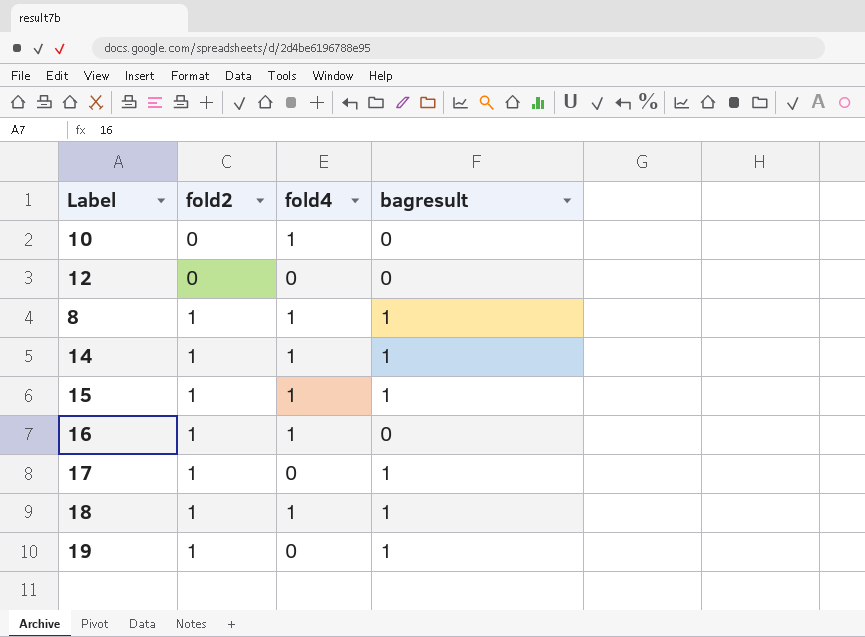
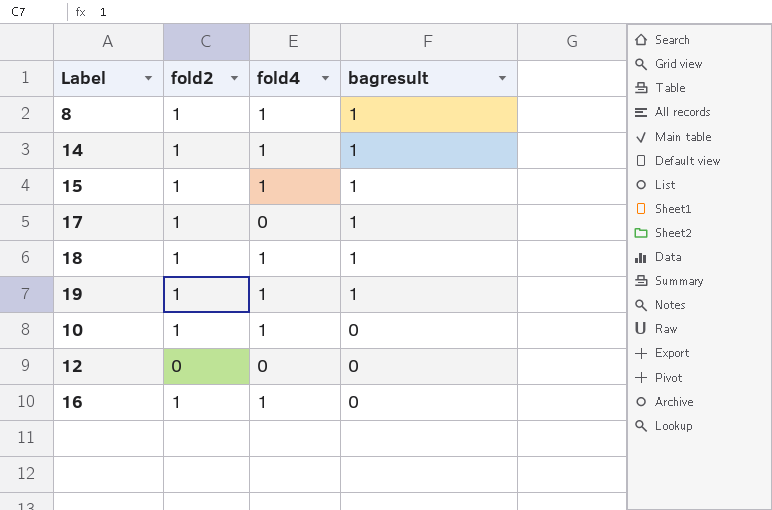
row order: fold2 ascending -> bagresult descending
19 | fold4: 0 -> 1
10 | fold2: 0 -> 1

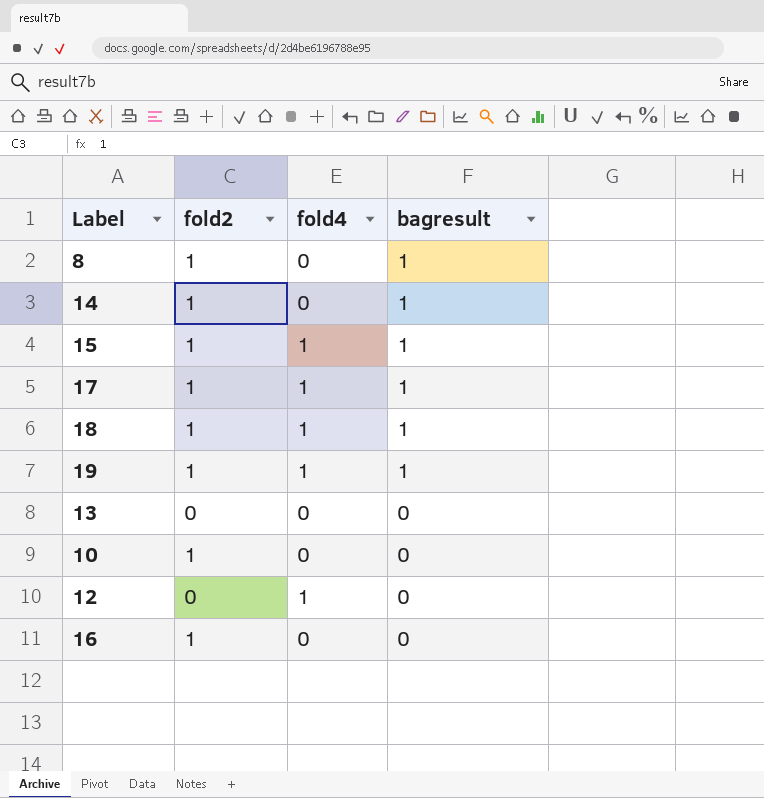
8 | fold4: 1 -> 0
14 | fold4: 1 -> 0
17 | fold4: 0 -> 1
row 13: none -> 0 | 0 | 0
10 | fold4: 1 -> 0
12 | fold4: 0 -> 1
16 | fold4: 1 -> 0

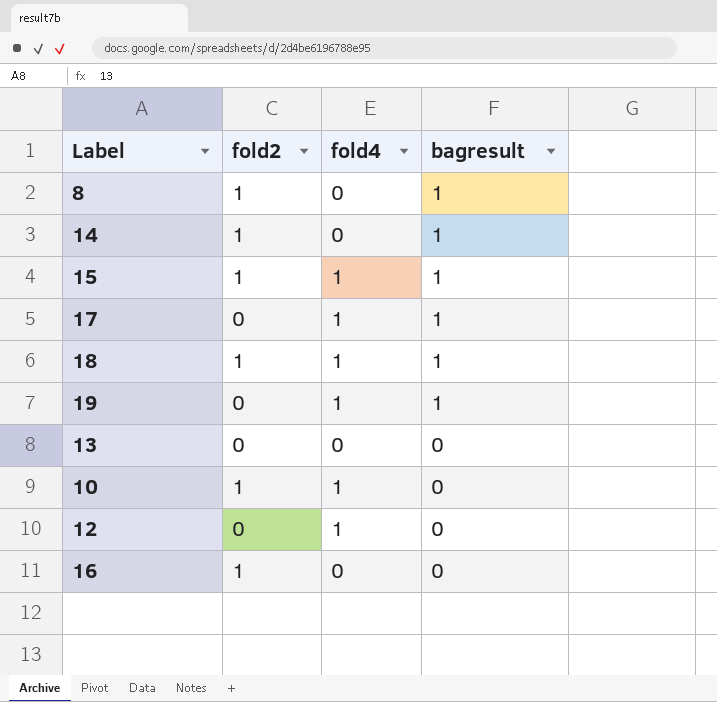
17 | fold2: 1 -> 0
19 | fold2: 1 -> 0
10 | fold4: 0 -> 1

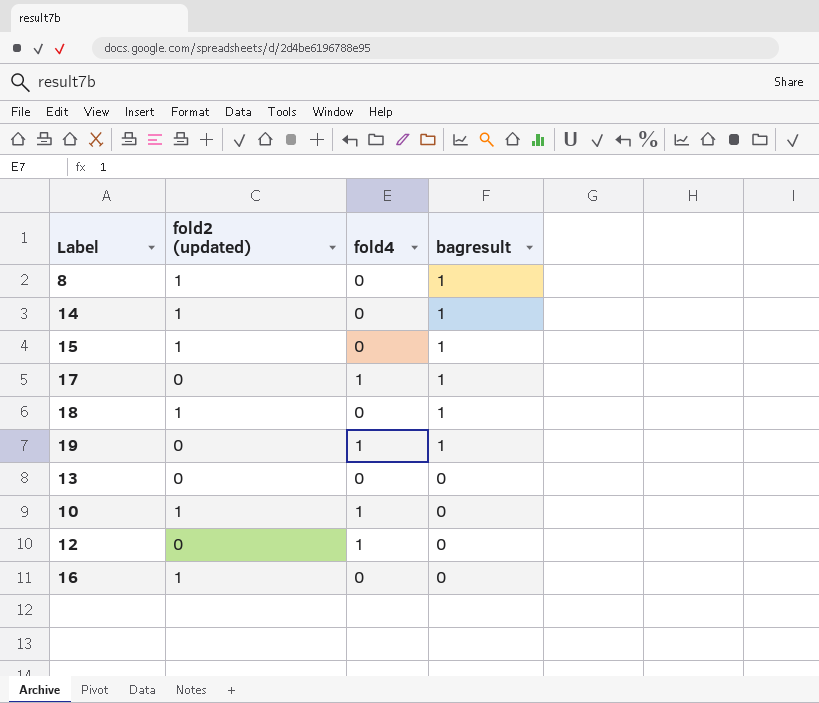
column name: fold2 -> fold2 (updated)
15 | fold4: 1 -> 0
18 | fold4: 1 -> 0

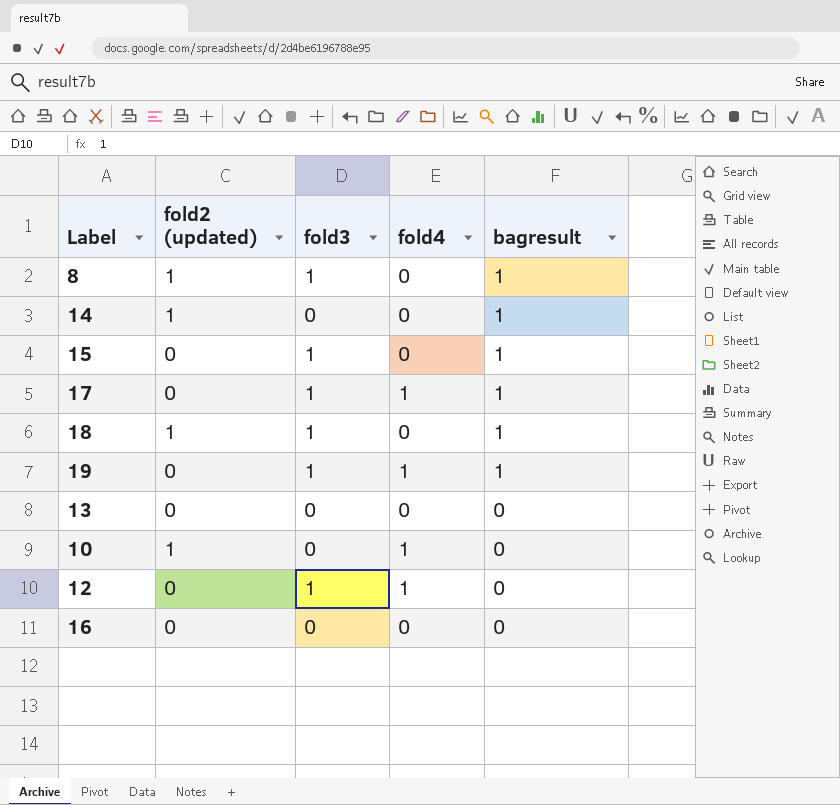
column fold3 | position: none -> 3
15 | fold2 (updated): 1 -> 0
16 | fold2 (updated): 1 -> 0

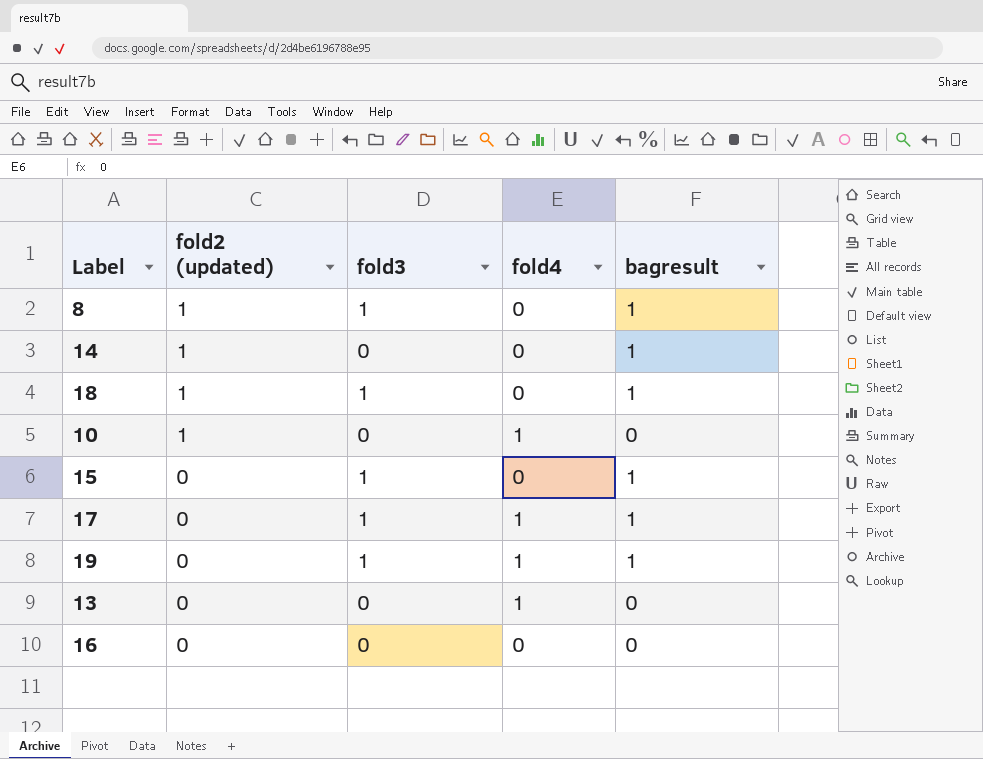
row order: bagresult descending -> fold2 (updated) descending
row 12: 0 | 1 | 1 | 0 -> none
13 | fold4: 0 -> 1

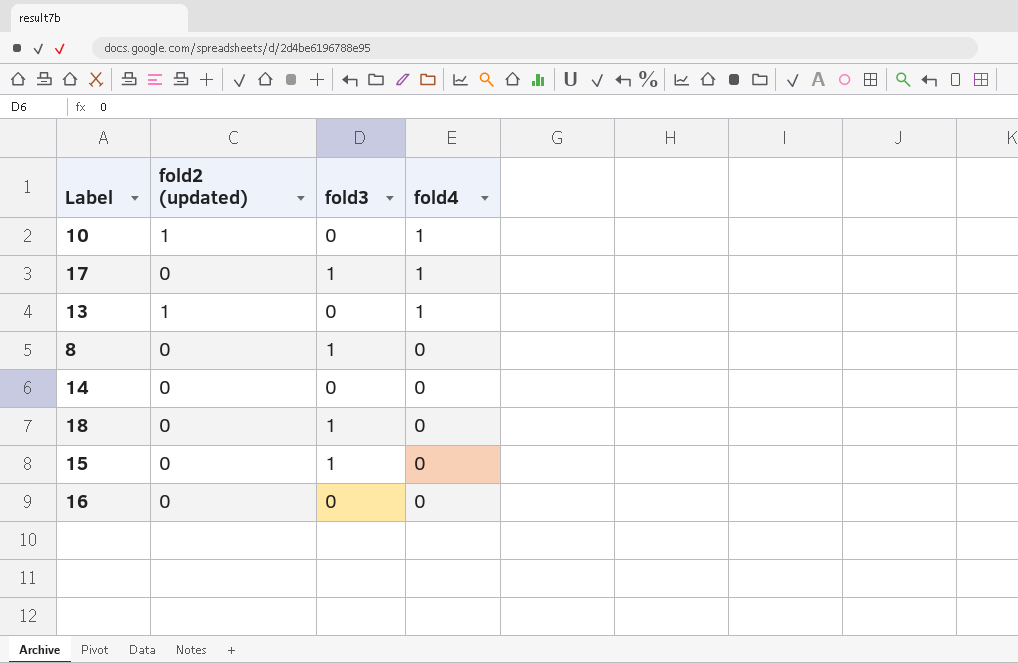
row order: fold2 (updated) descending -> fold4 descending
column bagresult | position: 5 -> none
row 19: 0 | 1 | 1 | 1 -> none
13 | fold2 (updated): 0 -> 1
8 | fold2 (updated): 1 -> 0
14 | fold2 (updated): 1 -> 0
18 | fold2 (updated): 1 -> 0

